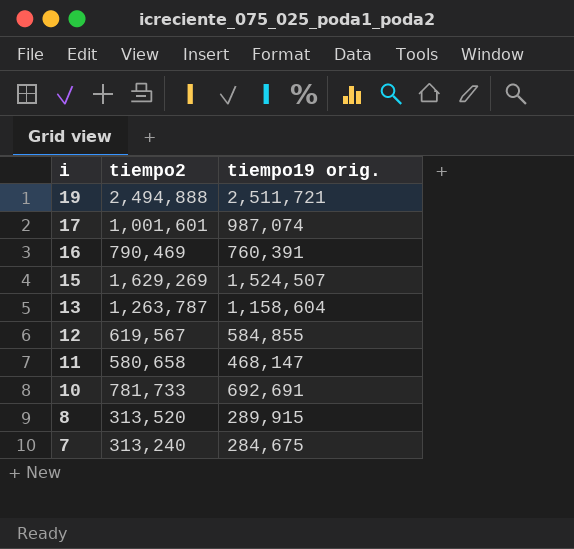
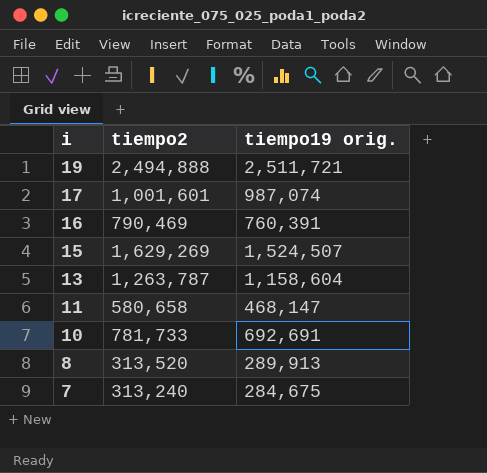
row 12: 619,567 | 584,855 -> none
8 | tiempo19 orig.: 289,915 -> 289,913

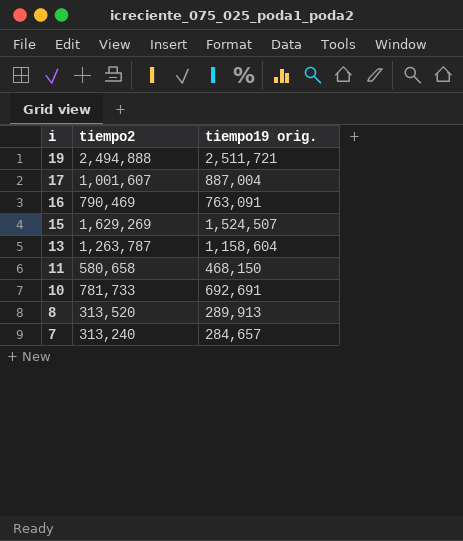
17 | tiempo2: 1,001,601 -> 1,001,607
17 | tiempo19 orig.: 987,074 -> 887,004
16 | tiempo19 orig.: 760,391 -> 763,091
11 | tiempo19 orig.: 468,147 -> 468,150
7 | tiempo19 orig.: 284,675 -> 284,657

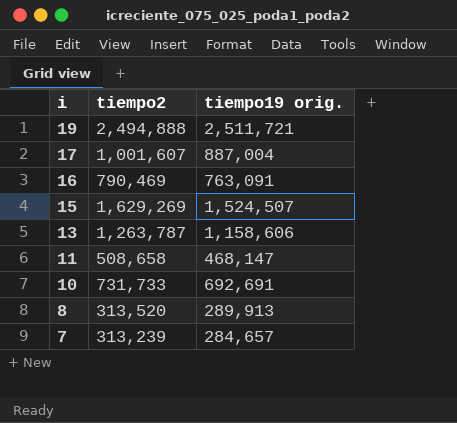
13 | tiempo19 orig.: 1,158,604 -> 1,158,606
11 | tiempo2: 580,658 -> 508,658
11 | tiempo19 orig.: 468,150 -> 468,147
10 | tiempo2: 781,733 -> 731,733
7 | tiempo2: 313,240 -> 313,239

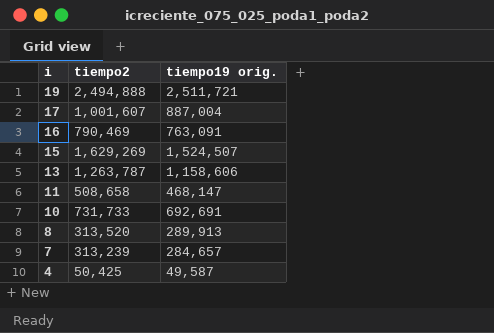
row 4: none -> 50,425 | 49,587

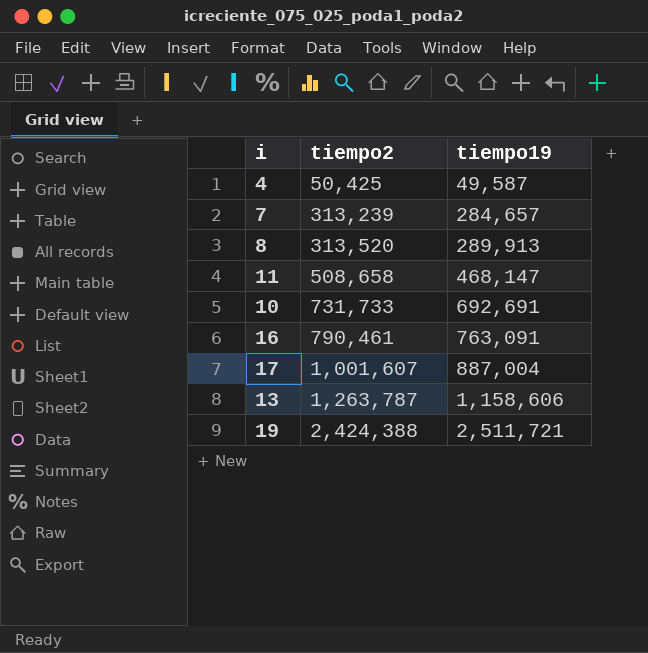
row order: i descending -> tiempo2 ascending
column name: tiempo19 orig. -> tiempo19
row 15: 1,629,269 | 1,524,507 -> none
16 | tiempo2: 790,469 -> 790,461
19 | tiempo2: 2,494,888 -> 2,424,388

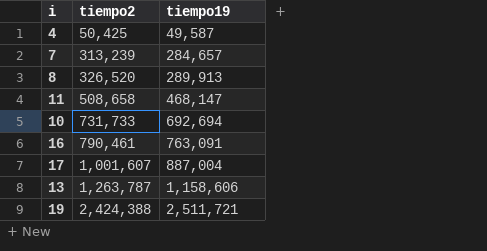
8 | tiempo2: 313,520 -> 326,520
10 | tiempo19: 692,691 -> 692,694

